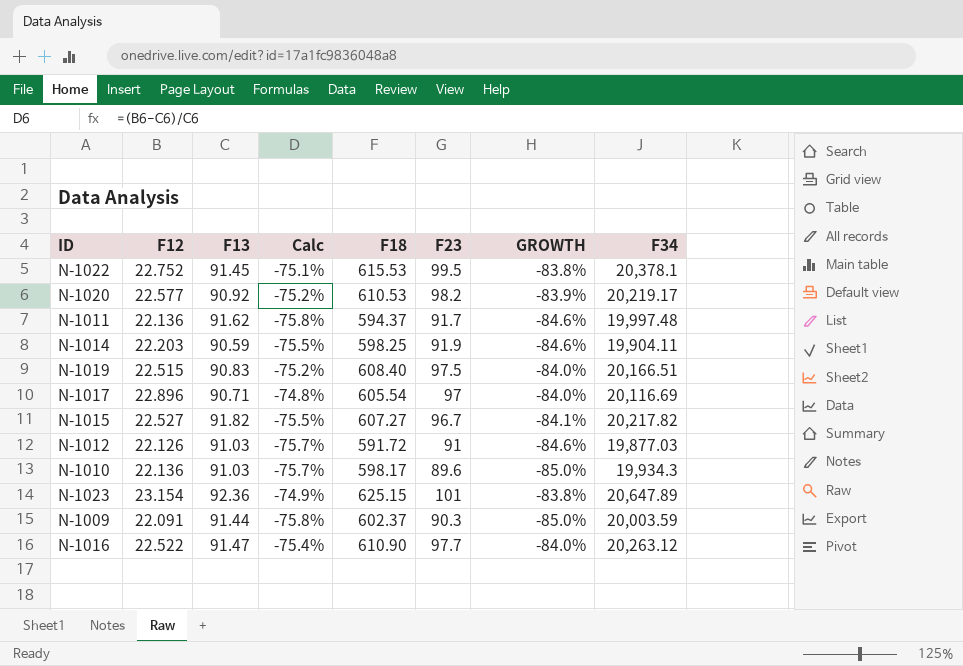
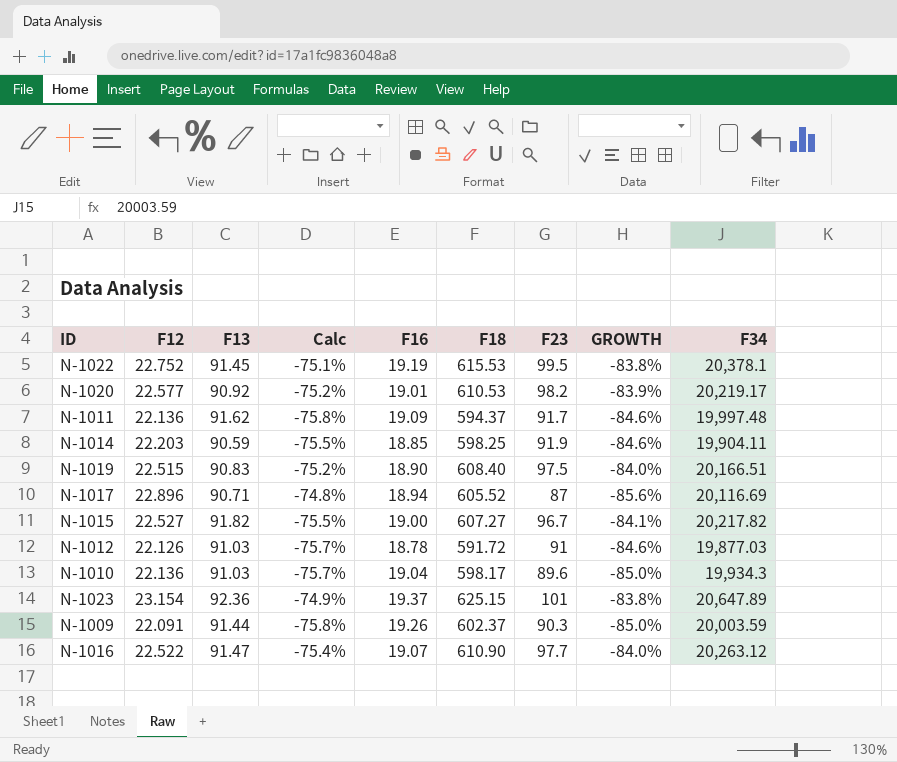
column F16 | position: none -> 5
N-1017 | F18: 605.54 -> 605.52
N-1017 | F23: 97 -> 87
N-1017 | GROWTH: -84.0% -> -85.6%

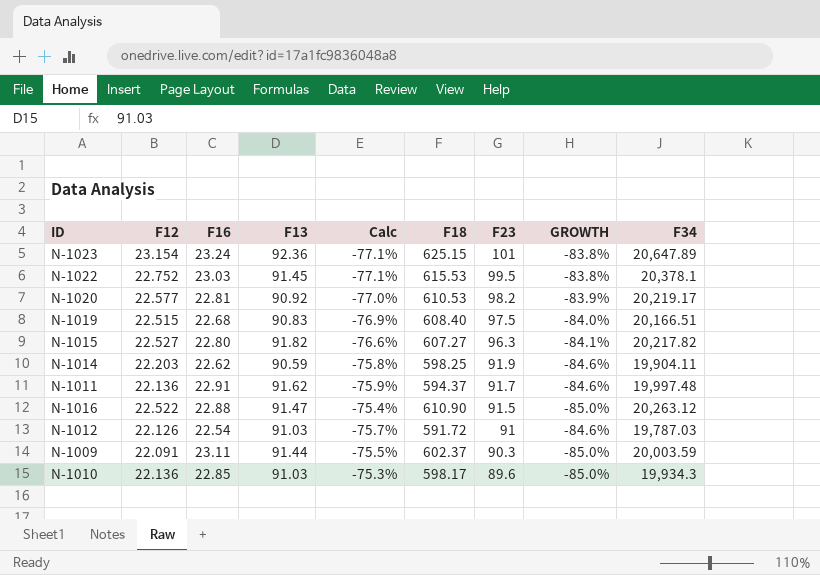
row order: none -> F23 descending
column F16 | position: 5 -> 3
column Calc | formula: ([F12] - [F13]) / [F13] -> ([F12] - [F23]) / [F23]
row N-1017: 22.896 | 90.71 | -74.8% | 18.94 | 605.52 | 87 | -85.6% | 20,116.69 -> none
N-1023 | F16: 19.37 -> 23.24
N-1022 | F16: 19.19 -> 23.03
N-1020 | F16: 19.01 -> 22.81
N-1019 | F16: 18.90 -> 22.68
N-1015 | F16: 19.00 -> 22.80
N-1015 | F23: 96.7 -> 96.3
N-1014 | F16: 18.85 -> 22.62
N-1011 | F16: 19.09 -> 22.91
N-1016 | F16: 19.07 -> 22.88
N-1016 | F23: 97.7 -> 91.5
N-1016 | GROWTH: -84.0% -> -85.0%
N-1012 | F16: 18.78 -> 22.54
N-1012 | F34: 19,877.03 -> 19,787.03
N-1009 | F16: 19.26 -> 23.11
N-1010 | F16: 19.04 -> 22.85

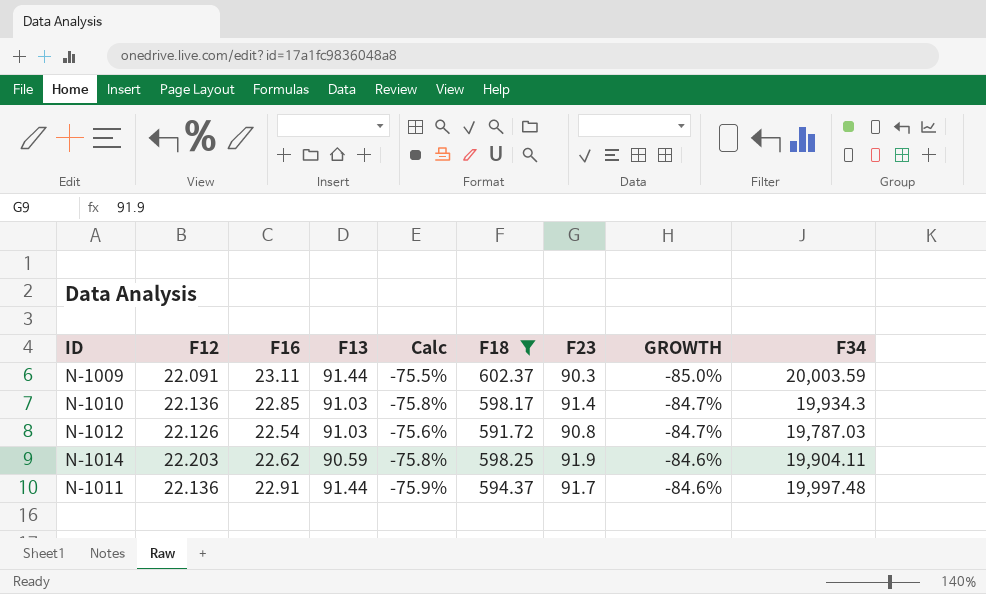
filter: none -> F18 <= 602.37
row order: F23 descending -> GROWTH ascending
N-1010 | Calc: -75.3% -> -75.8%
N-1010 | F23: 89.6 -> 91.4
N-1010 | GROWTH: -85.0% -> -84.7%
N-1012 | Calc: -75.7% -> -75.6%
N-1012 | F23: 91 -> 90.8
N-1012 | GROWTH: -84.6% -> -84.7%
N-1011 | F13: 91.62 -> 91.44

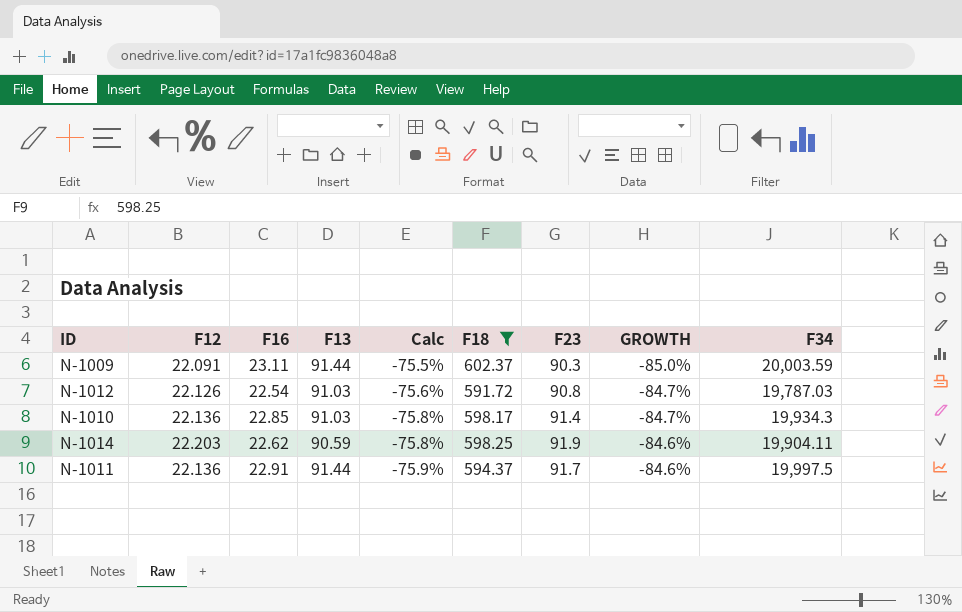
row order: GROWTH ascending -> Calc descending
N-1011 | F34: 19,997.48 -> 19,997.5

